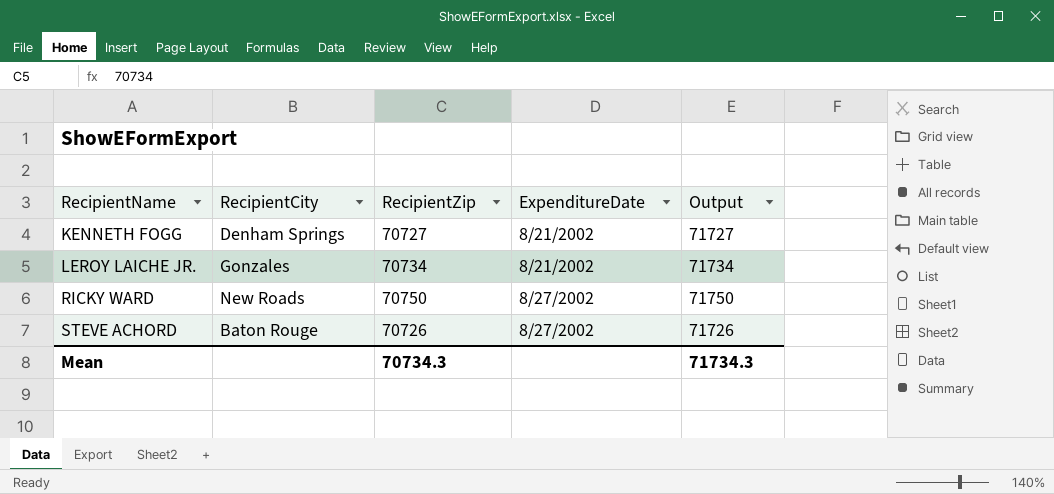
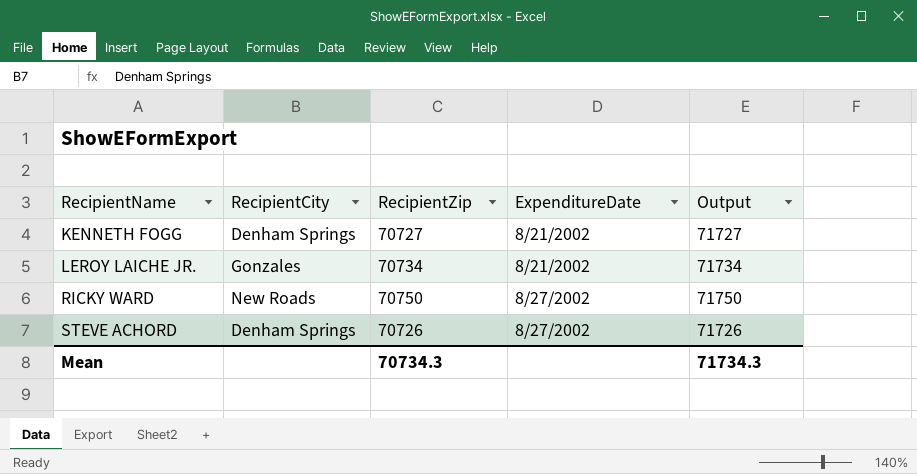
STEVE ACHORD | RecipientCity: Baton Rouge -> Denham Springs

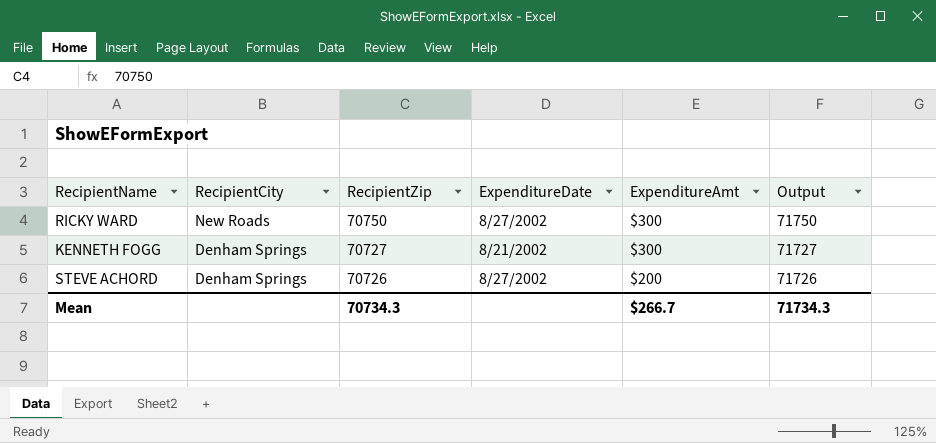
row order: RecipientName ascending -> RecipientCity descending
column ExpenditureAmt | position: none -> 5
row LEROY LAICHE JR.: Gonzales | 70734 | 8/21/2002 | 71734 -> none

